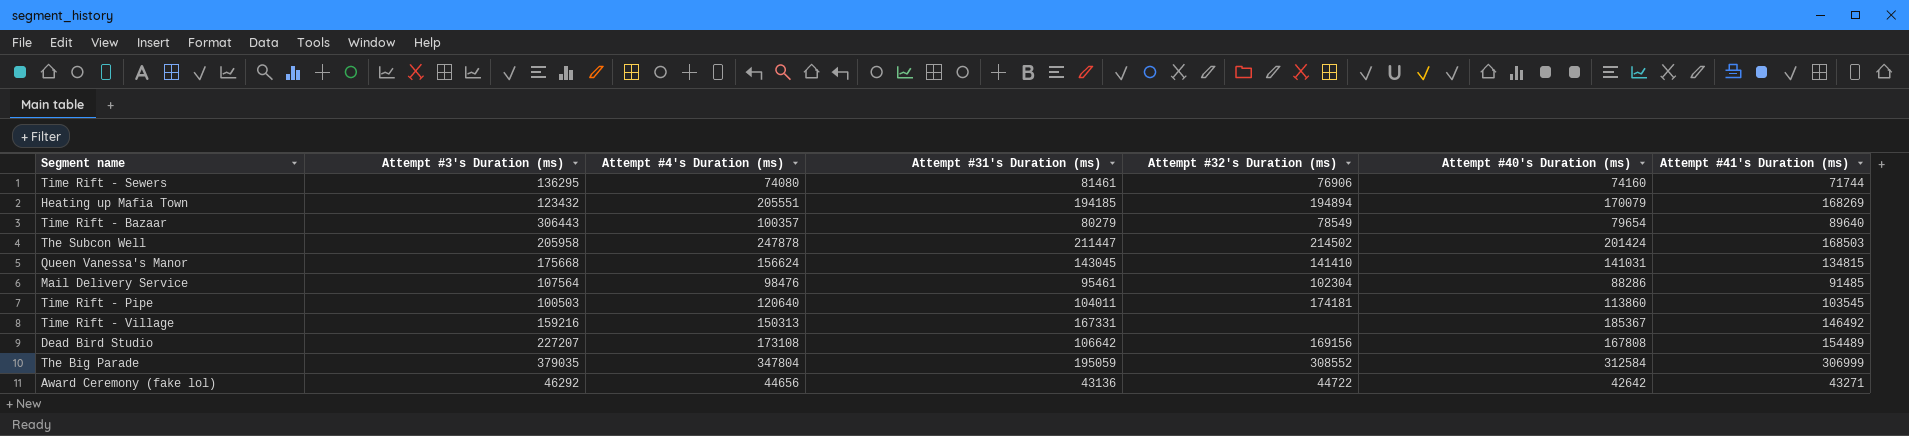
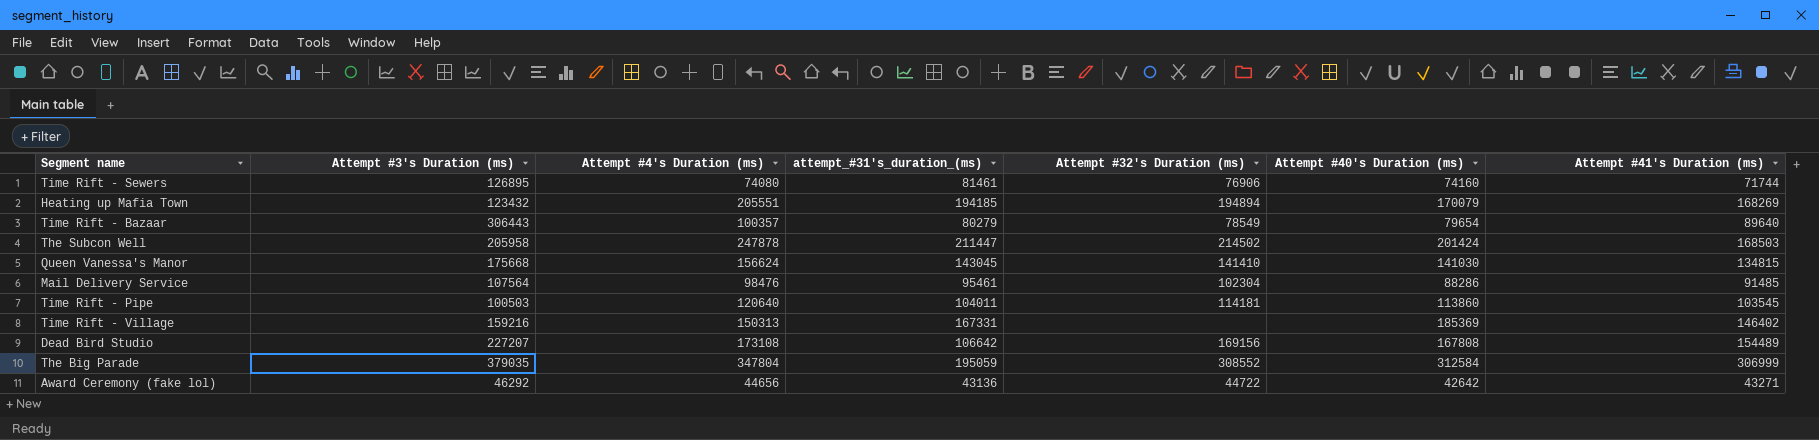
column name: Attempt #31's Duration (ms) -> attempt_#31's_duration_(ms)
Time Rift - Sewers | Attempt #3's Duration (ms): 136295 -> 126895
Queen Vanessa's Manor | Attempt #40's Duration (ms): 141031 -> 141030
Time Rift - Pipe | Attempt #32's Duration (ms): 174181 -> 114181
Time Rift - Village | Attempt #40's Duration (ms): 185367 -> 185369
Time Rift - Village | Attempt #41's Duration (ms): 146492 -> 146402

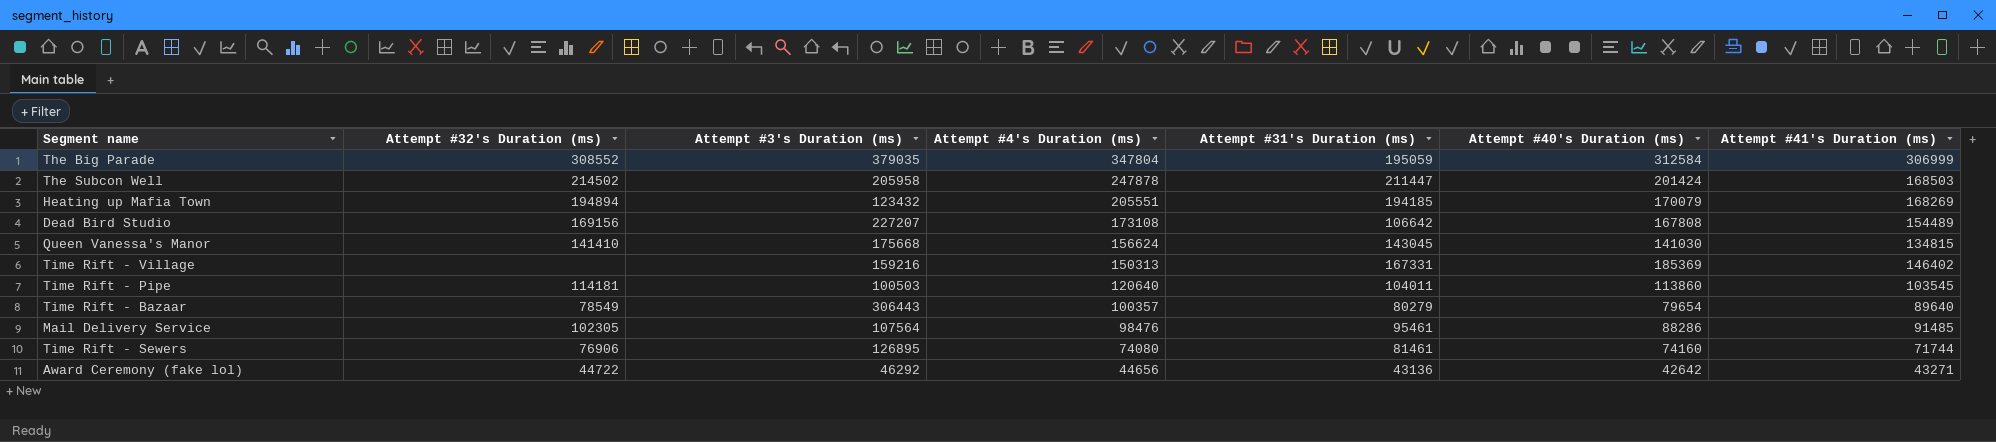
row order: none -> Attempt #4's Duration (ms) descending
column Attempt #32's Duration (ms) | position: 5 -> 2
column name: attempt_#31's_duration_(ms) -> Attempt #31's Duration (ms)
Mail Delivery Service | Attempt #32's Duration (ms): 102304 -> 102305

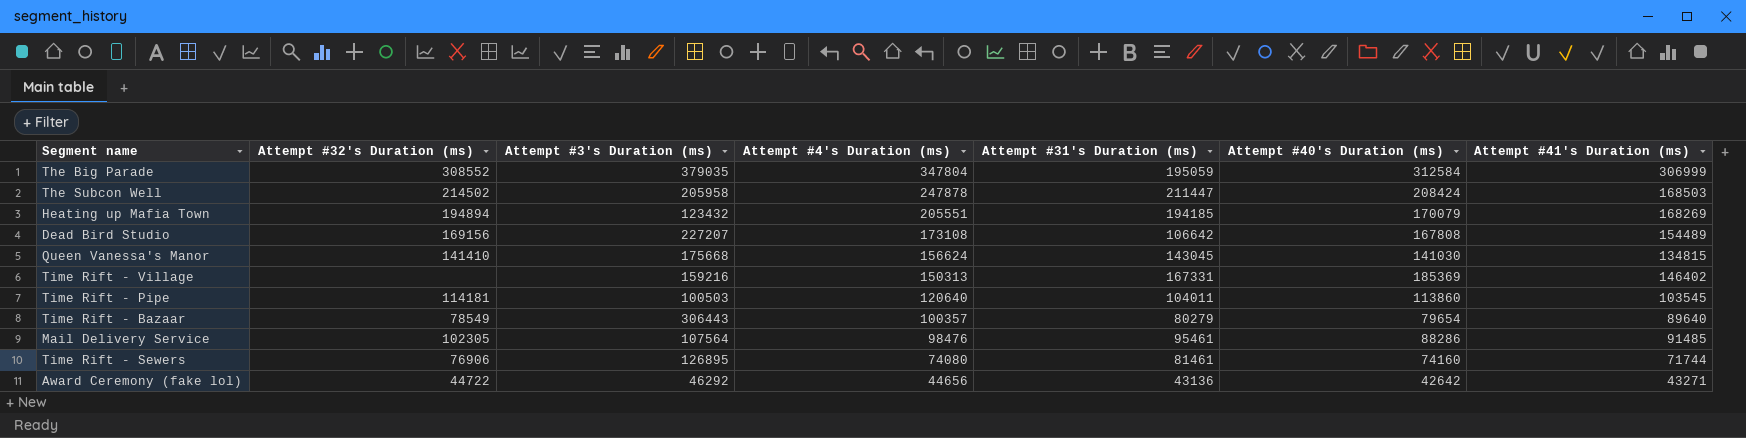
The Subcon Well | Attempt #40's Duration (ms): 201424 -> 208424

